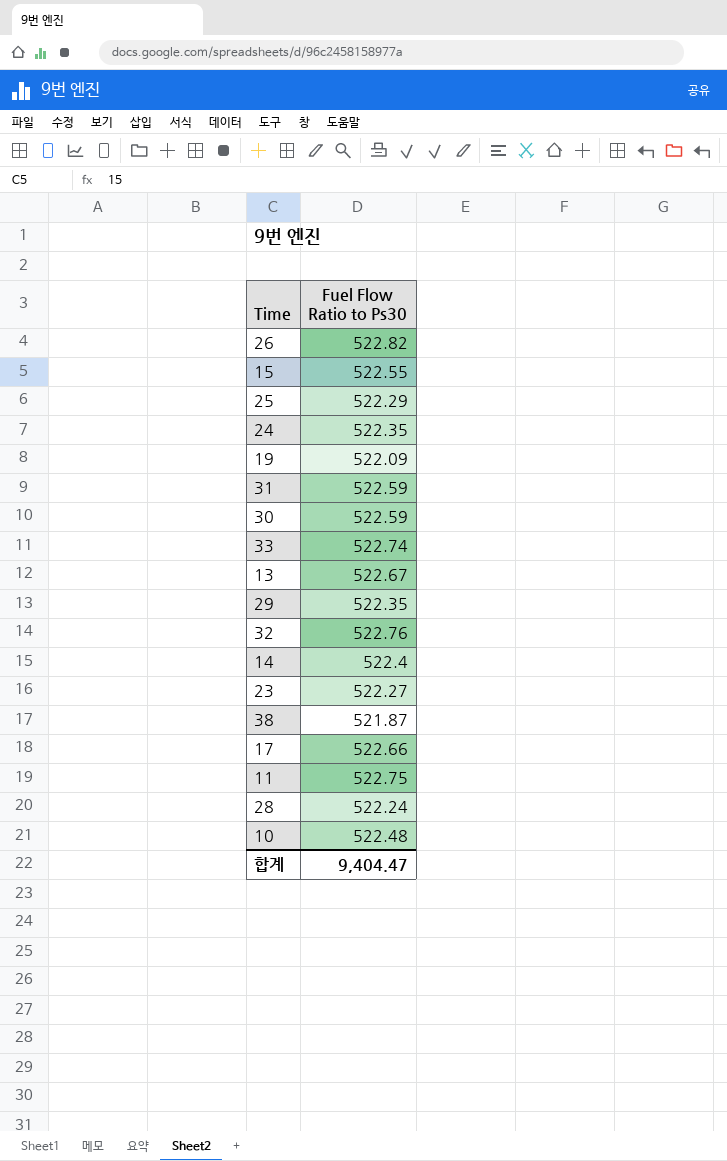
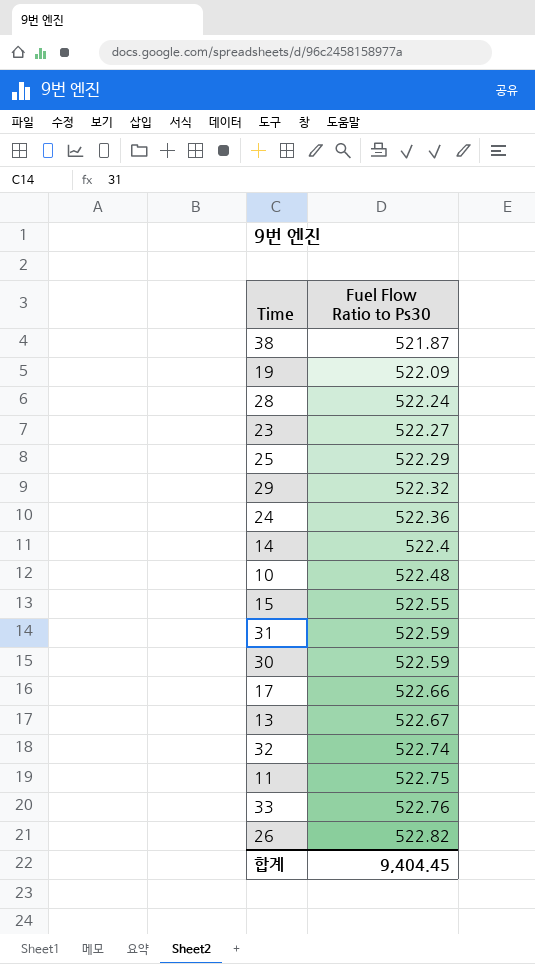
row order: none -> Fuel Flow Ratio to Ps30 ascending
29 | Fuel Flow Ratio to Ps30: 522.35 -> 522.32
24 | Fuel Flow Ratio to Ps30: 522.35 -> 522.36
32 | Fuel Flow Ratio to Ps30: 522.76 -> 522.74
33 | Fuel Flow Ratio to Ps30: 522.74 -> 522.76
합계 | Fuel Flow Ratio to Ps30: 9,404.47 -> 9,404.45

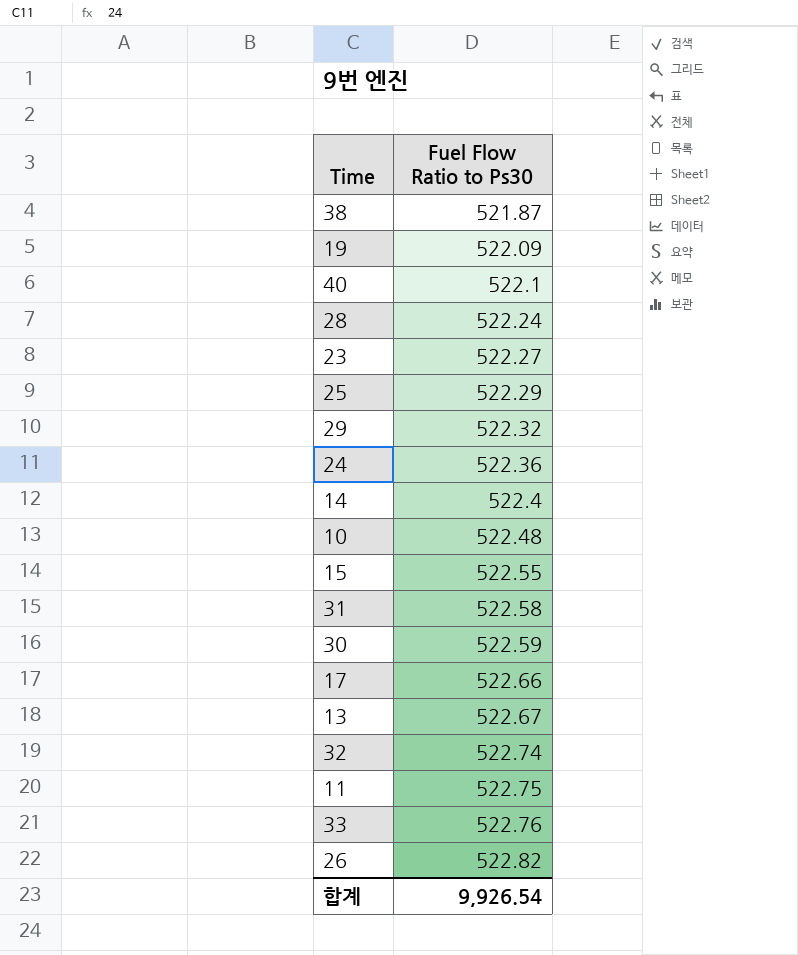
row 40: none -> 522.1
31 | Fuel Flow Ratio to Ps30: 522.59 -> 522.58
합계 | Fuel Flow Ratio to Ps30: 9,404.45 -> 9,926.54

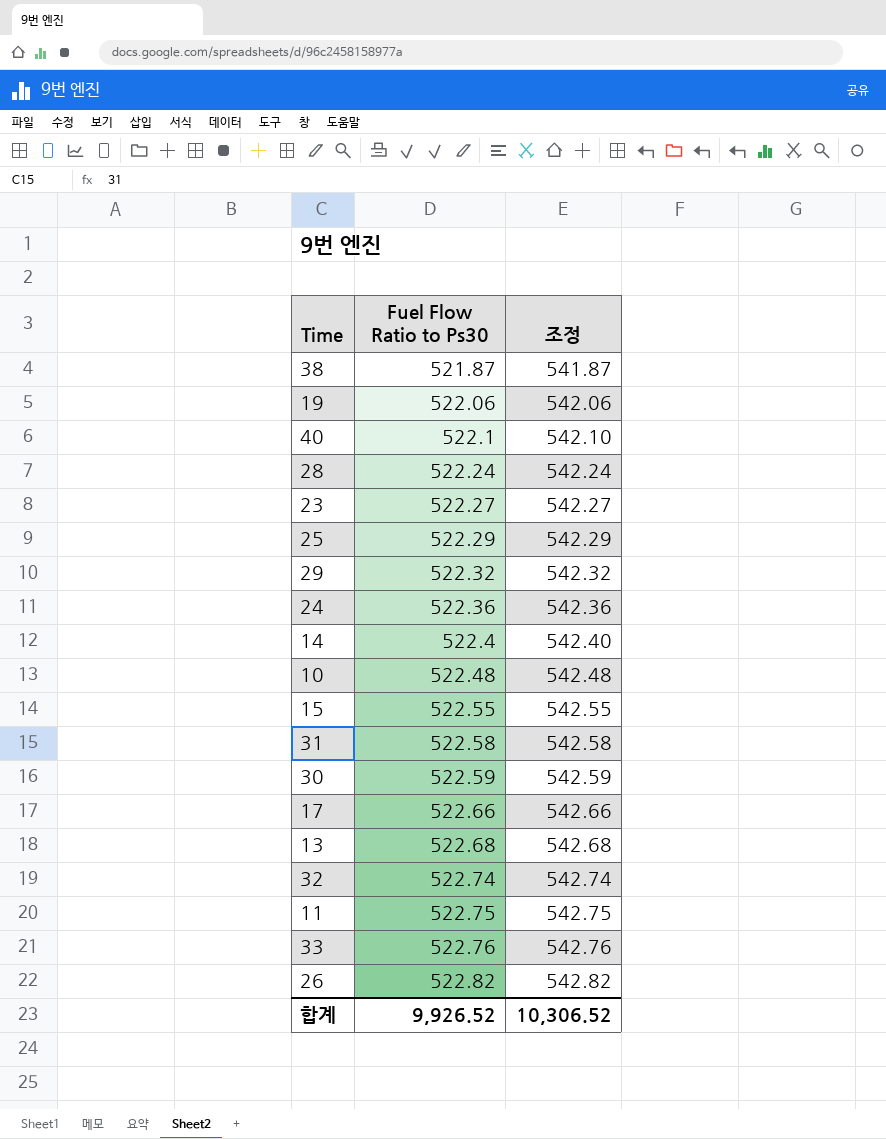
column 조정 | formula: none -> [Fuel Flow Ratio to Ps30] + 20
19 | Fuel Flow Ratio to Ps30: 522.09 -> 522.06
13 | Fuel Flow Ratio to Ps30: 522.67 -> 522.68
합계 | Fuel Flow Ratio to Ps30: 9,926.54 -> 9,926.52

